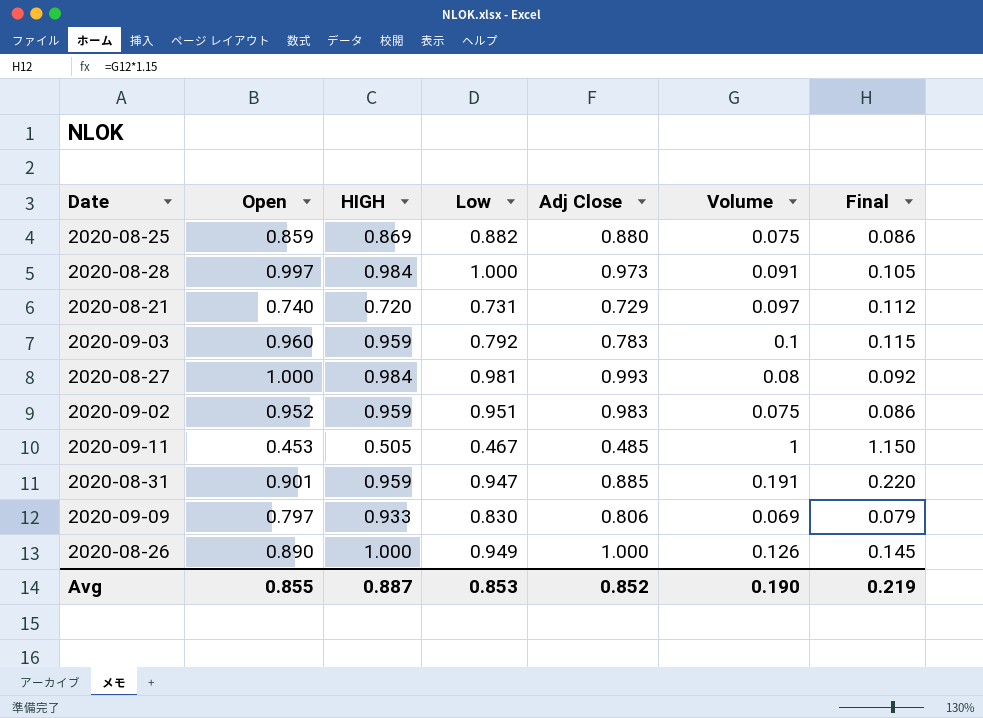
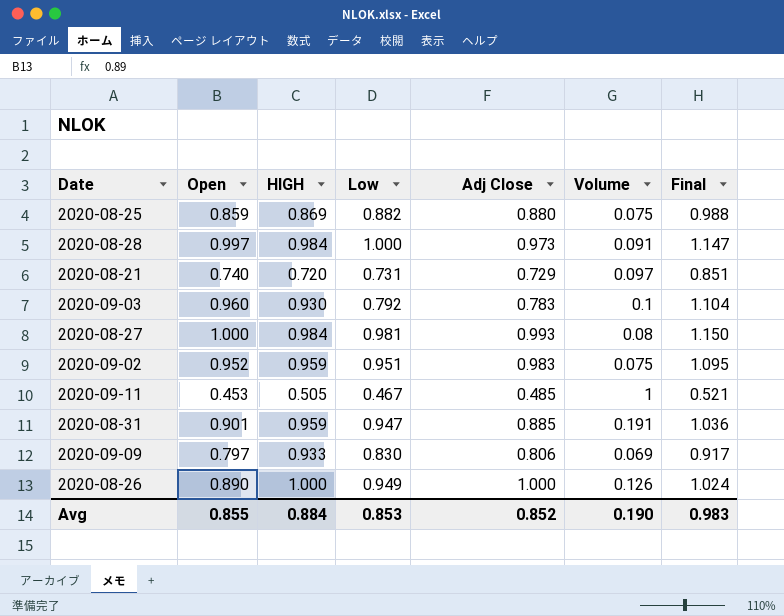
column Final | formula: [Volume] * 1.15 -> [Open] * 1.15
2020-09-03 | HIGH: 0.959 -> 0.930
Avg | HIGH: 0.887 -> 0.884
Avg | Final: 0.219 -> 0.983

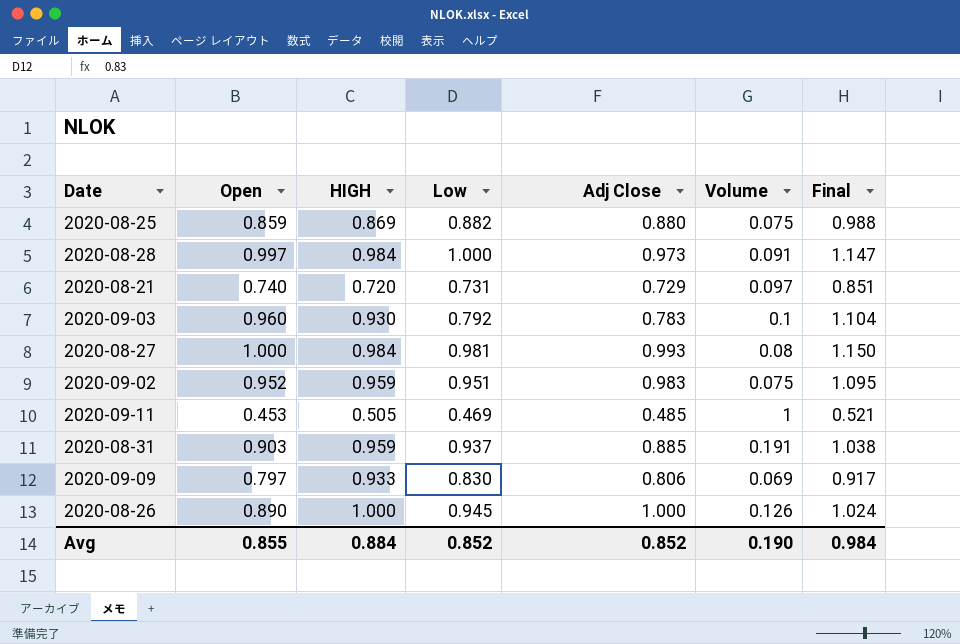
2020-09-11 | Low: 0.467 -> 0.469
2020-08-31 | Open: 0.901 -> 0.903
2020-08-31 | Low: 0.947 -> 0.937
2020-08-31 | Final: 1.036 -> 1.038
2020-08-26 | Low: 0.949 -> 0.945
Avg | Low: 0.853 -> 0.852
Avg | Final: 0.983 -> 0.984

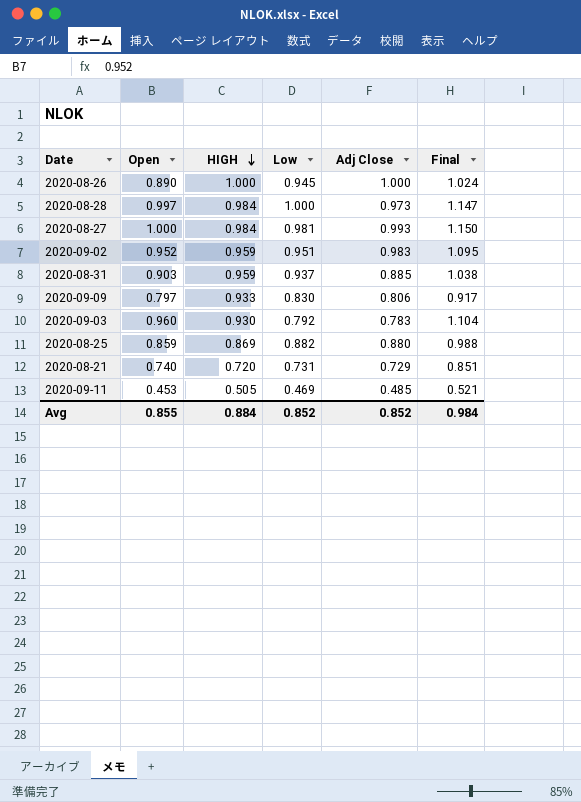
row order: none -> HIGH descending
column Volume | position: 6 -> none

